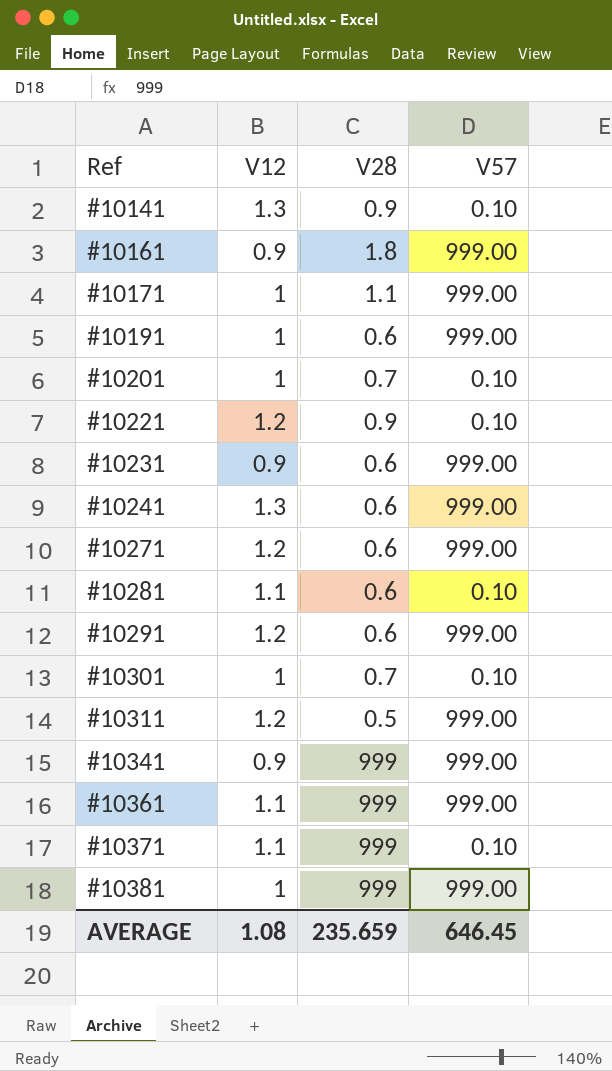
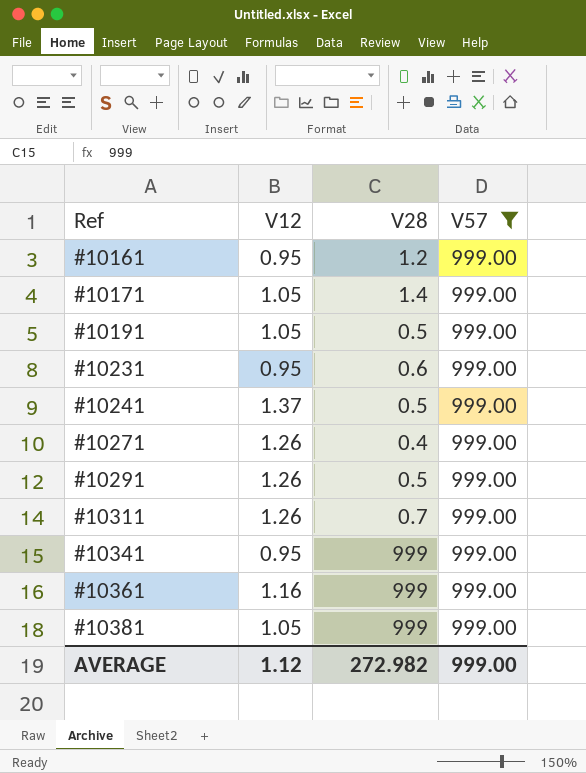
filter: none -> V57 = 999.00
#10161 | V12: 0.9 -> 0.95
#10161 | V28: 1.8 -> 1.2
#10171 | V12: 1 -> 1.05
#10171 | V28: 1.1 -> 1.4
#10191 | V12: 1 -> 1.05
#10191 | V28: 0.6 -> 0.5
#10231 | V12: 0.9 -> 0.95
#10241 | V12: 1.3 -> 1.37
#10241 | V28: 0.6 -> 0.5
#10271 | V12: 1.2 -> 1.26
#10271 | V28: 0.6 -> 0.4
#10291 | V12: 1.2 -> 1.26
#10291 | V28: 0.6 -> 0.5
#10311 | V12: 1.2 -> 1.26
#10311 | V28: 0.5 -> 0.7
#10341 | V12: 0.9 -> 0.95
#10361 | V12: 1.1 -> 1.16
#10381 | V12: 1 -> 1.05
AVERAGE | V12: 1.08 -> 1.12
AVERAGE | V28: 235.659 -> 272.982
AVERAGE | V57: 646.45 -> 999.00

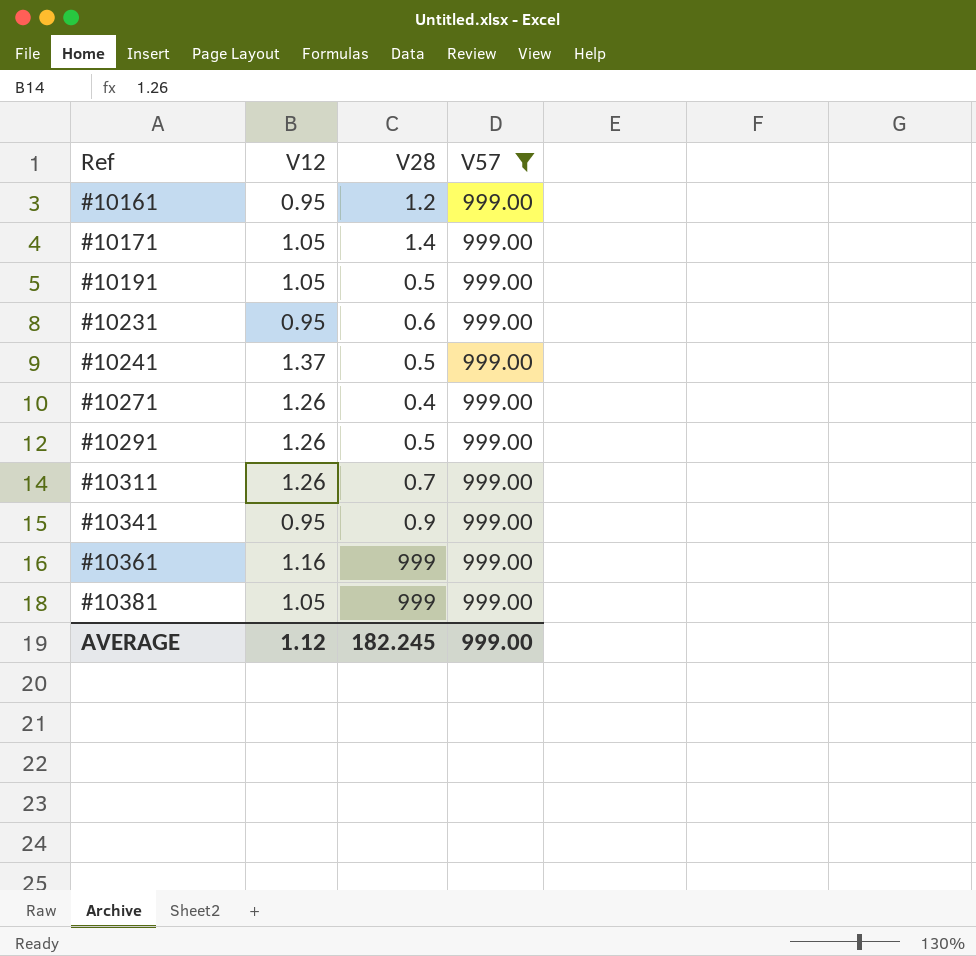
#10341 | V28: 999 -> 0.9
AVERAGE | V28: 272.982 -> 182.245

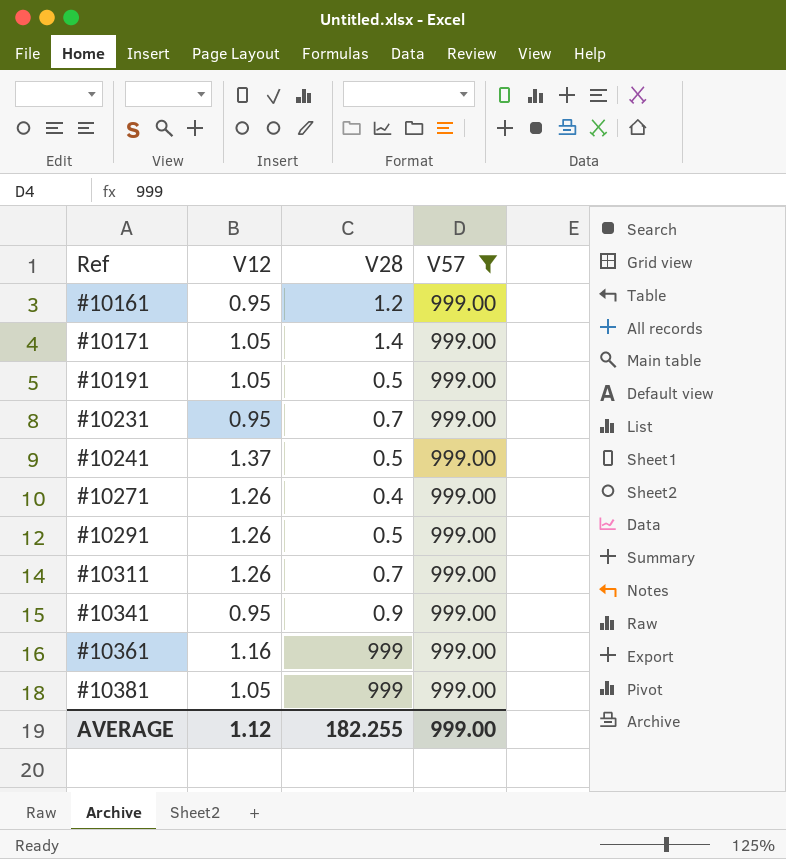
#10231 | V28: 0.6 -> 0.7
AVERAGE | V28: 182.245 -> 182.255

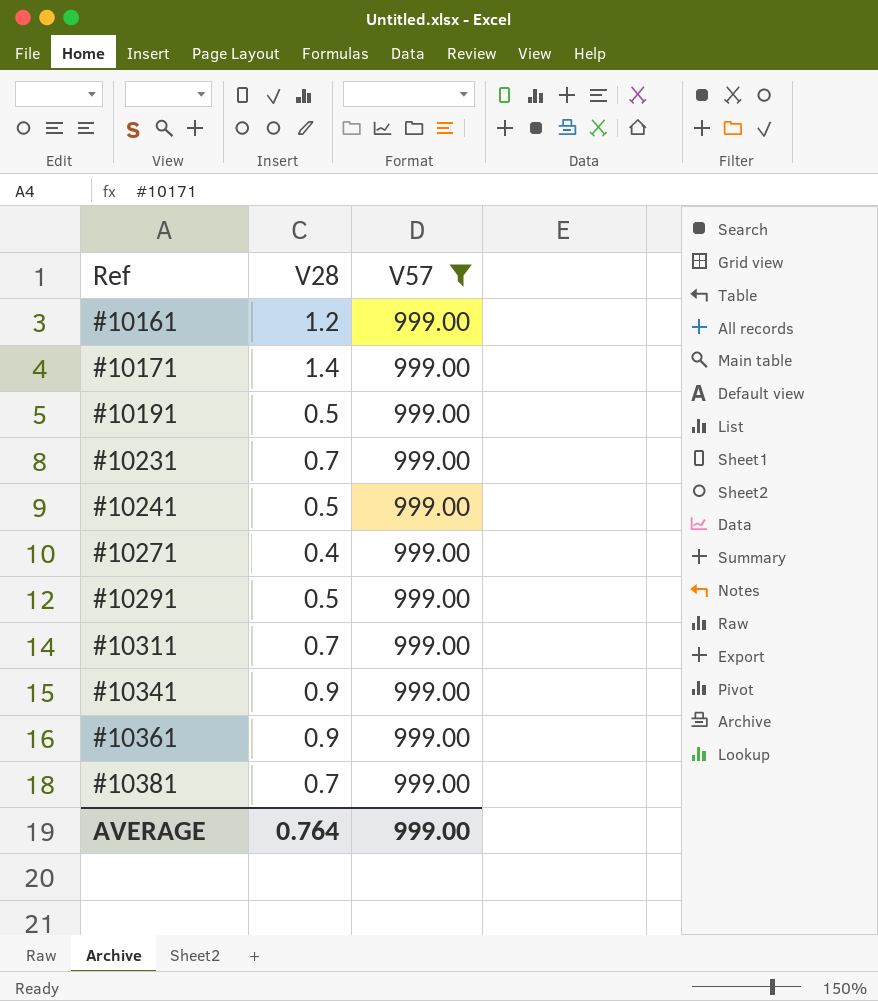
column V12 | position: 2 -> none
#10361 | V28: 999 -> 0.9
#10381 | V28: 999 -> 0.7
AVERAGE | V28: 182.255 -> 0.764

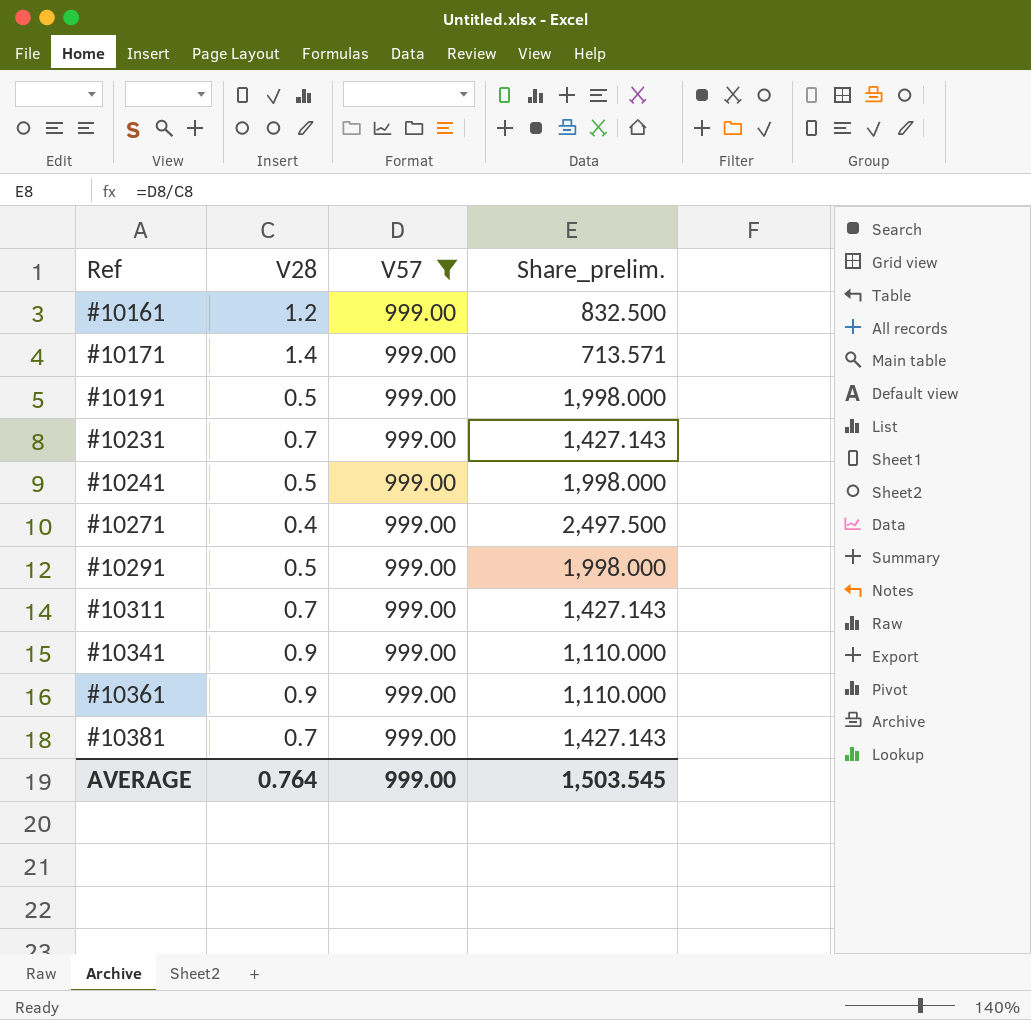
column Share_prelim. | formula: none -> [V57] / [V28]

